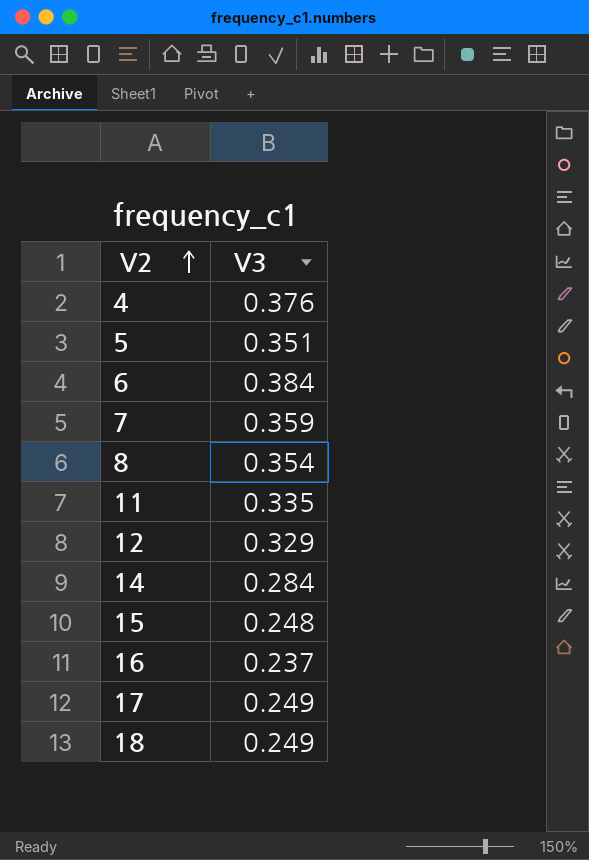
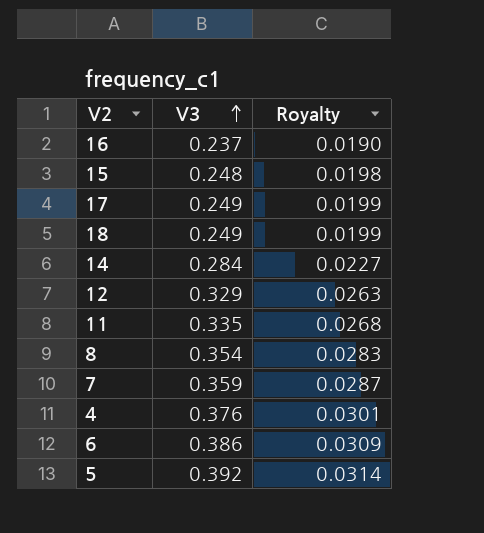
row order: V2 ascending -> V3 ascending
column Royalty | formula: none -> [V3] * 0.08
6 | V3: 0.384 -> 0.386
5 | V3: 0.351 -> 0.392

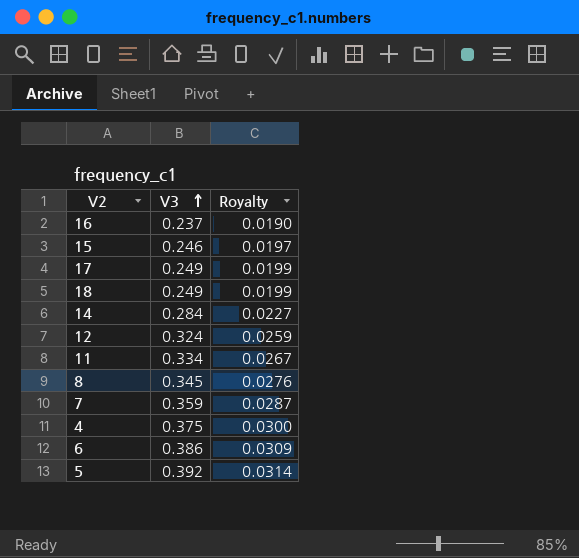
15 | V3: 0.248 -> 0.246
15 | Royalty: 0.0198 -> 0.0197
12 | V3: 0.329 -> 0.324
12 | Royalty: 0.0263 -> 0.0259
11 | V3: 0.335 -> 0.334
11 | Royalty: 0.0268 -> 0.0267
8 | V3: 0.354 -> 0.345
8 | Royalty: 0.0283 -> 0.0276
4 | V3: 0.376 -> 0.375
4 | Royalty: 0.0301 -> 0.0300

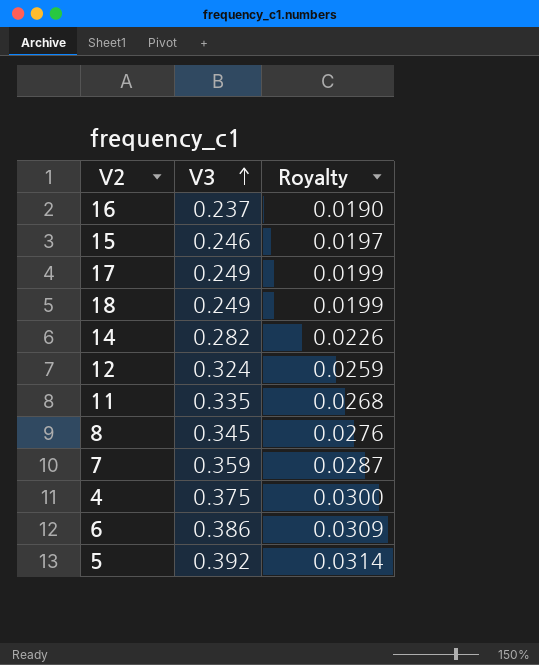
14 | V3: 0.284 -> 0.282
14 | Royalty: 0.0227 -> 0.0226
11 | V3: 0.334 -> 0.335
11 | Royalty: 0.0267 -> 0.0268

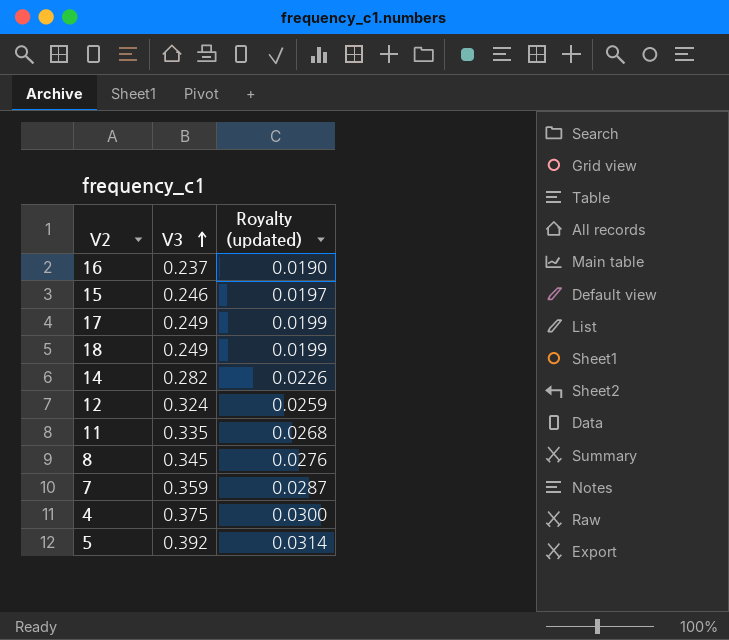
column name: Royalty -> Royalty (updated)
row 6: 0.386 | 0.0309 -> none

